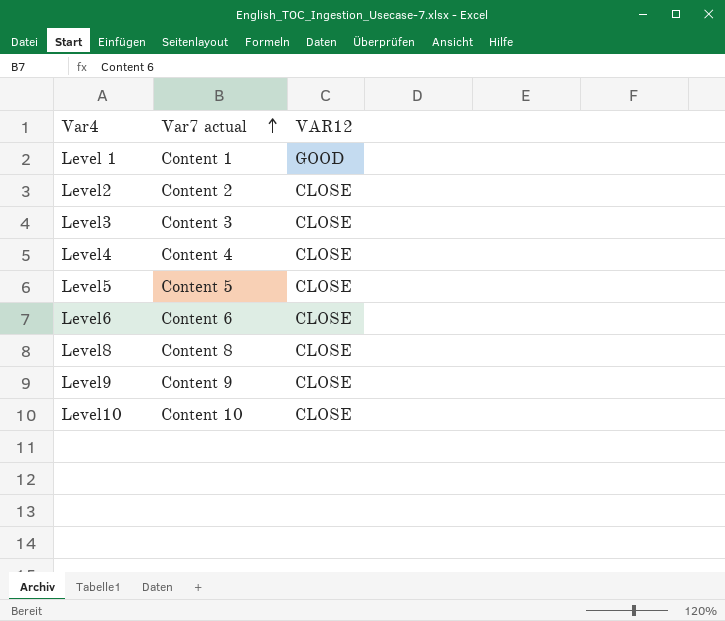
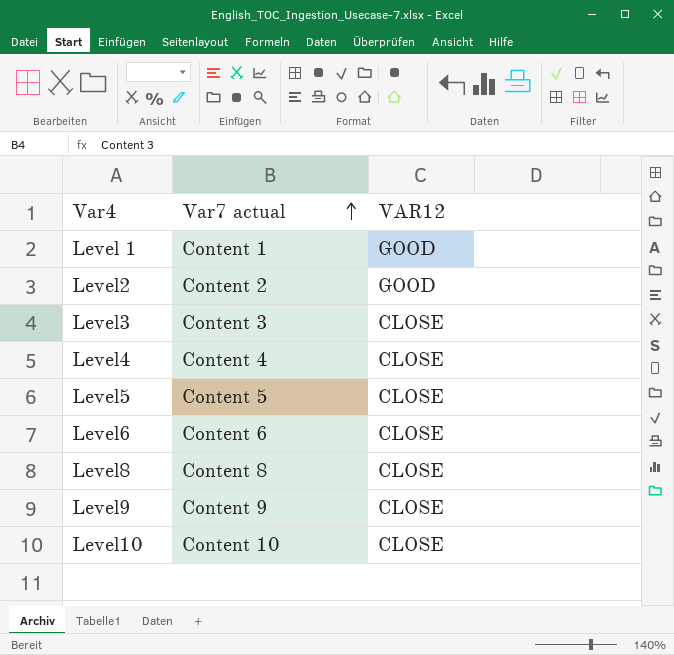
Level2 | VAR12: CLOSE -> GOOD

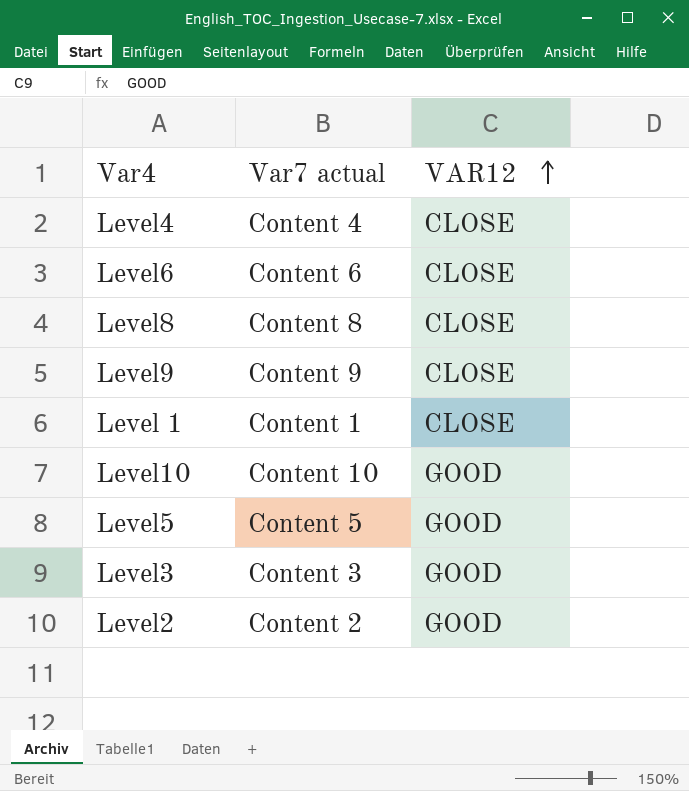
row order: Var7 actual ascending -> VAR12 ascending
Level 1 | VAR12: GOOD -> CLOSE
Level10 | VAR12: CLOSE -> GOOD
Level5 | VAR12: CLOSE -> GOOD
Level3 | VAR12: CLOSE -> GOOD

